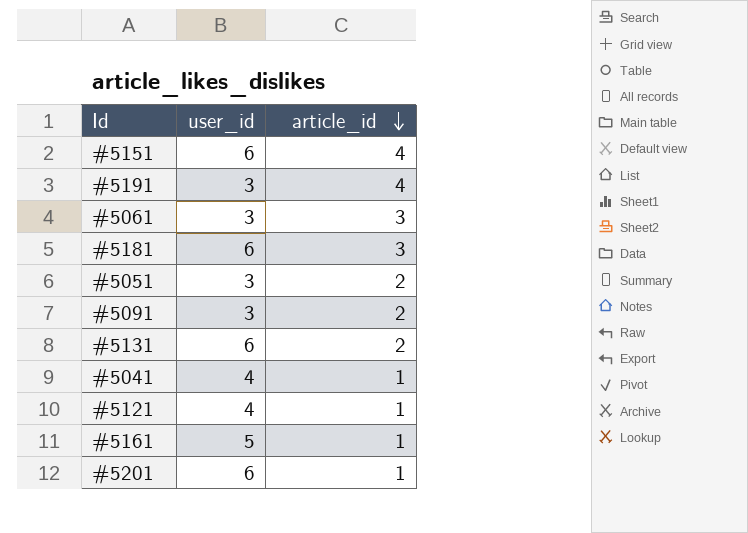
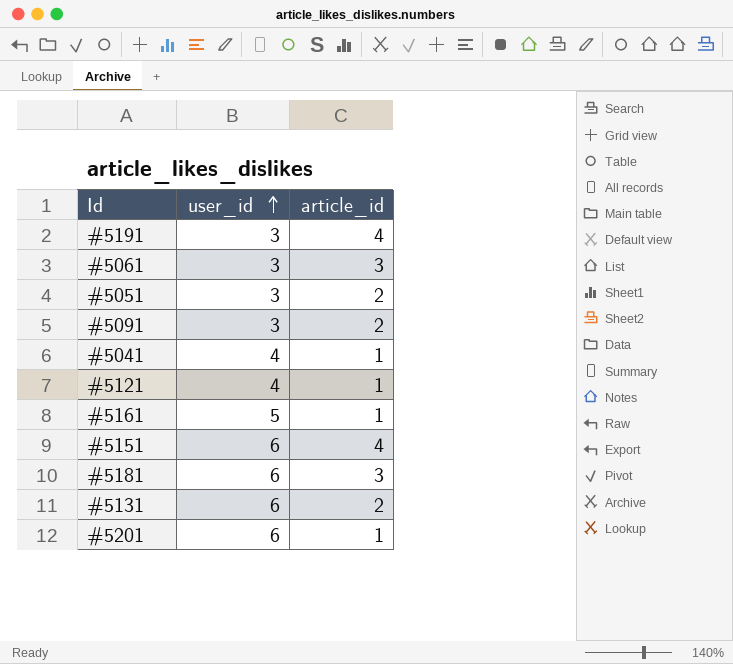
row order: article_id descending -> user_id ascending

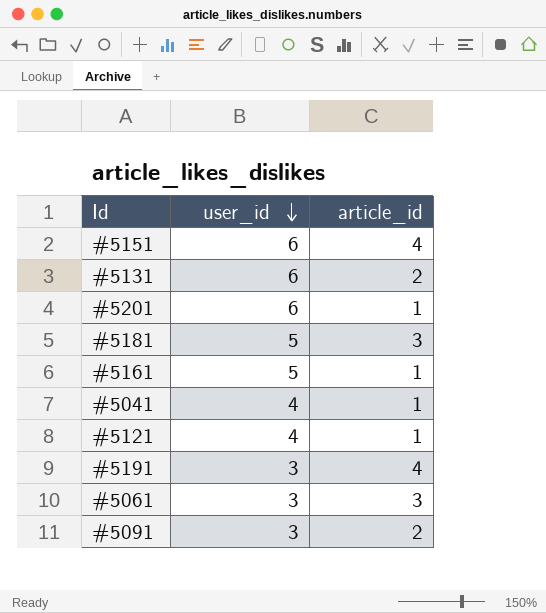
row order: user_id ascending -> user_id descending
row #5051: 3 | 2 -> none
#5181 | user_id: 6 -> 5

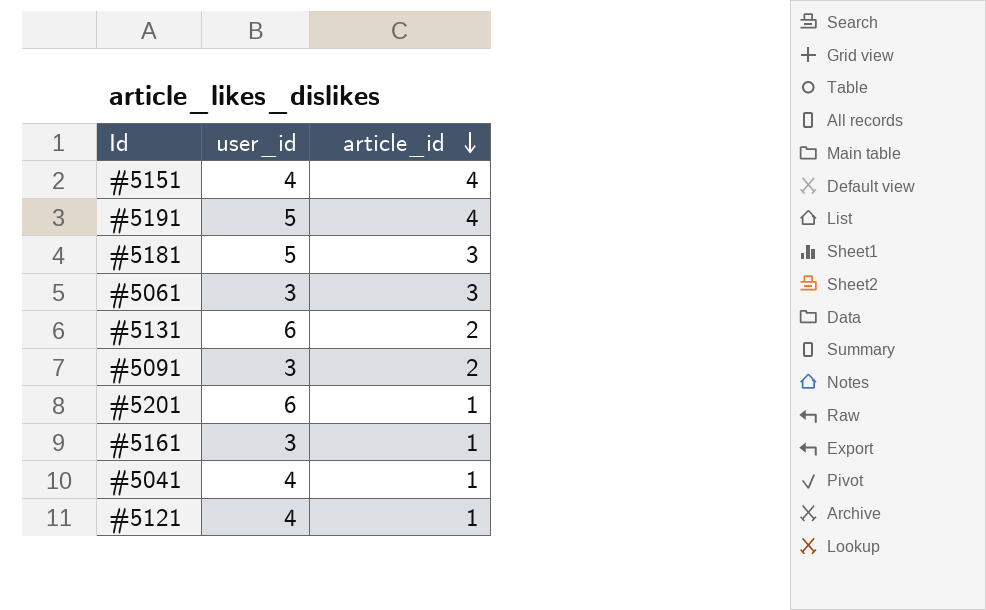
row order: user_id descending -> article_id descending
#5151 | user_id: 6 -> 4
#5191 | user_id: 3 -> 5
#5161 | user_id: 5 -> 3

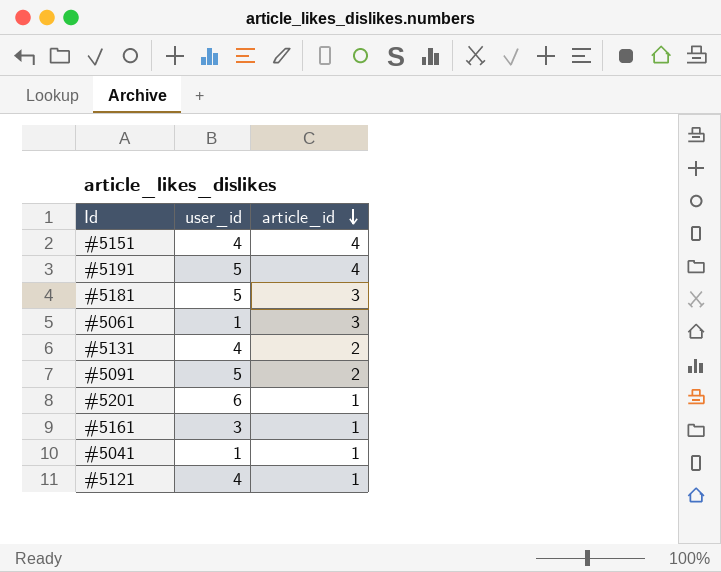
#5061 | user_id: 3 -> 1
#5131 | user_id: 6 -> 4
#5091 | user_id: 3 -> 5
#5041 | user_id: 4 -> 1

